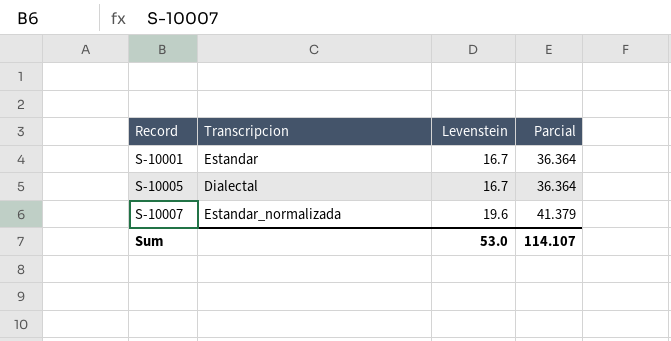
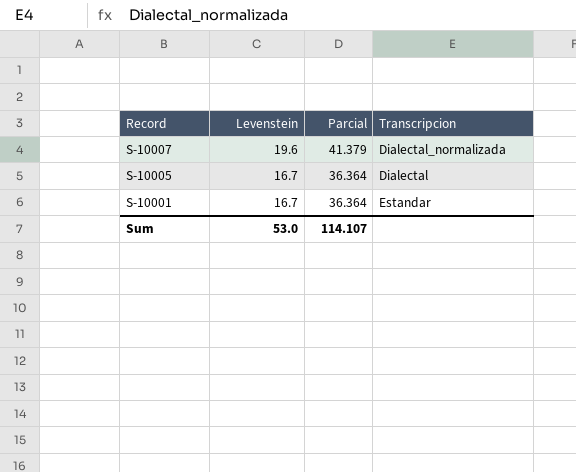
row order: Record ascending -> Record descending
column Transcripcion | position: 2 -> 4
S-10007 | Transcripcion: Estandar_normalizada -> Dialectal_normalizada

